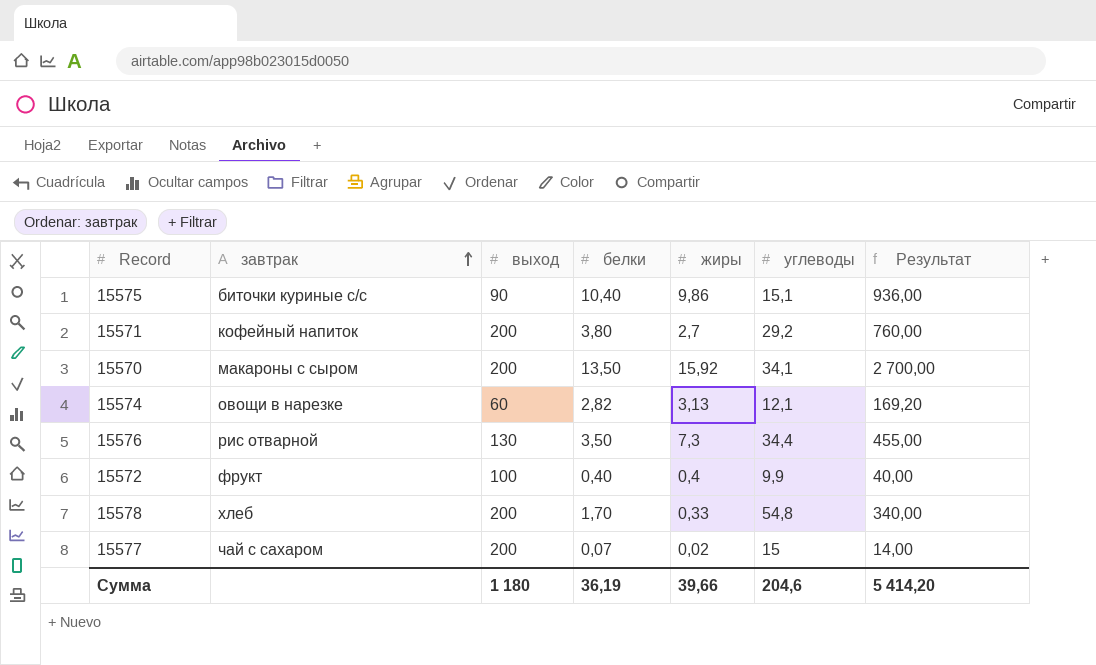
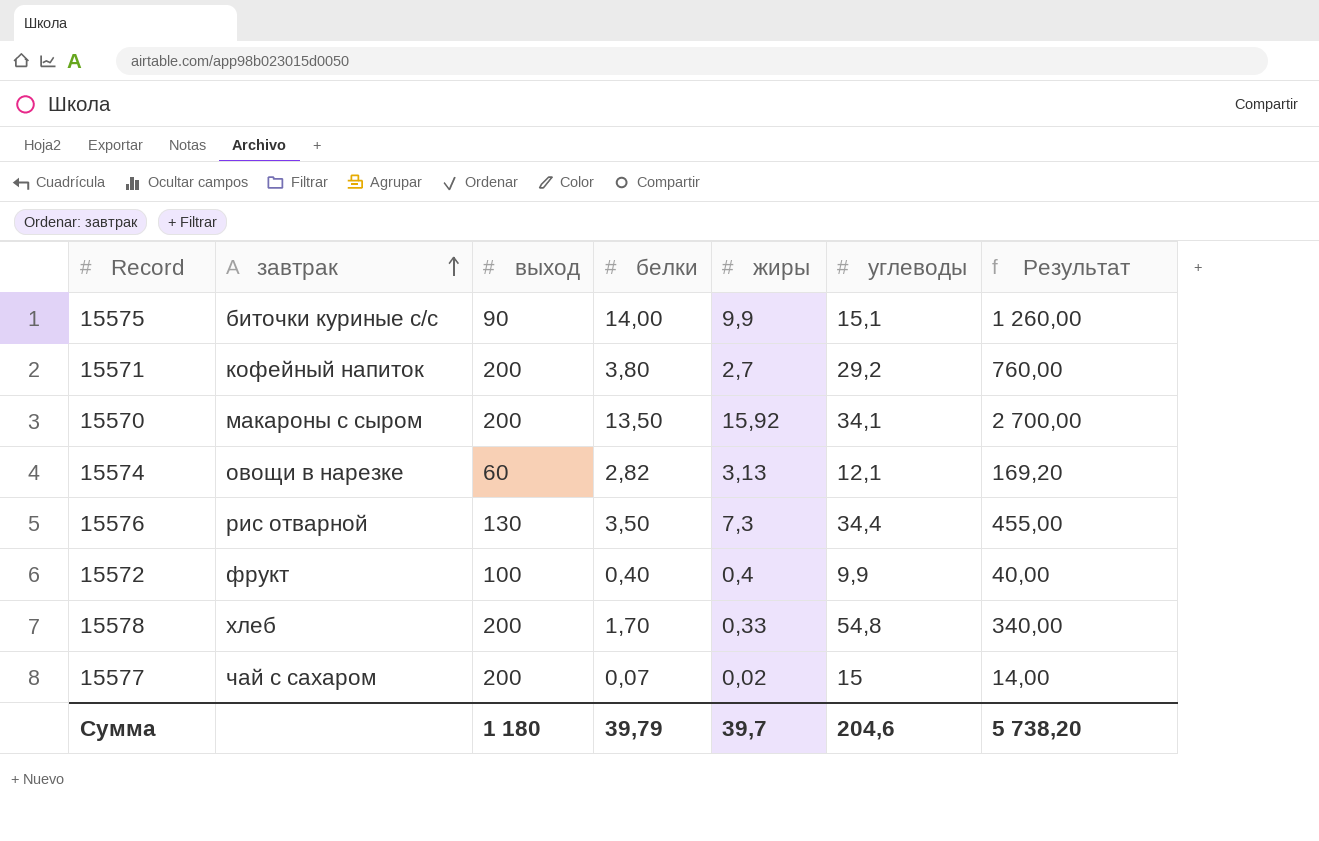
15575 | белки: 10,40 -> 14,00
15575 | жиры: 9,86 -> 9,9
15575 | Результат: 936,00 -> 1 260,00
Сумма | белки: 36,19 -> 39,79
Сумма | жиры: 39,66 -> 39,7
Сумма | Результат: 5 414,20 -> 5 738,20

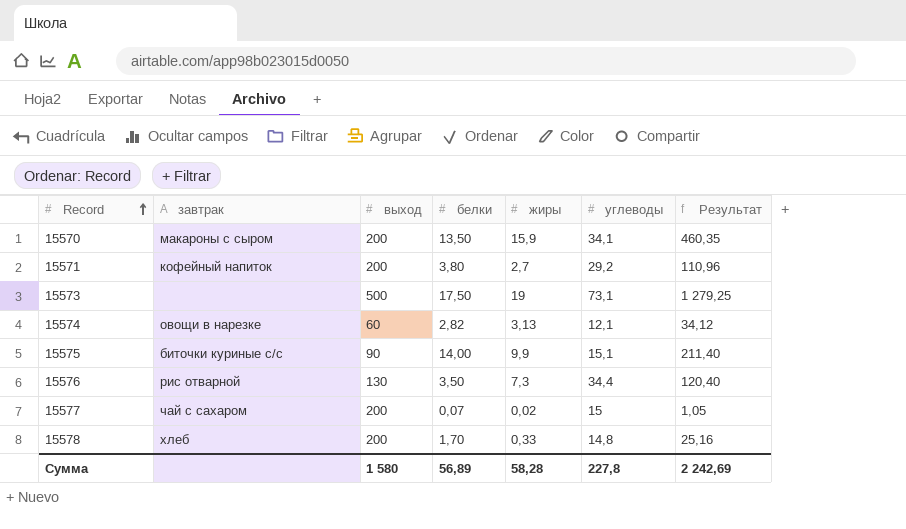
row order: завтрак ascending -> Record ascending
column Результат | formula: [выход] * [белки] -> [белки] * [углеводы]
row 15572: фрукт | 100 | 0,40 | 0,4 | 9,9 | 40,00 -> none
15570 | жиры: 15,92 -> 15,9
row 15573: none -> none | 500 | 17,50 | 19 | 73,1 | 1 279,25
15578 | углеводы: 54,8 -> 14,8
Сумма | выход: 1 180 -> 1 580
Сумма | белки: 39,79 -> 56,89
Сумма | жиры: 39,7 -> 58,28
Сумма | углеводы: 204,6 -> 227,8
Сумма | Результат: 5 738,20 -> 2 242,69

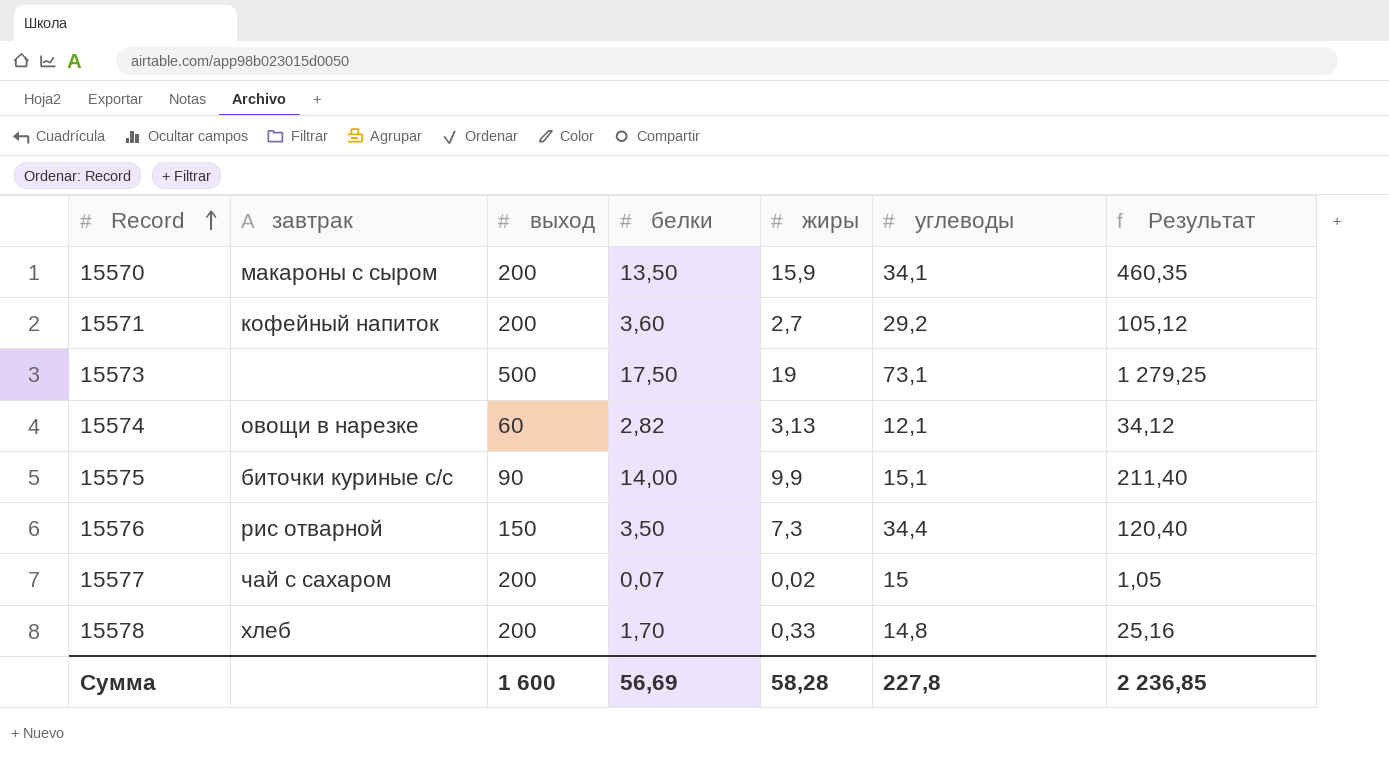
15571 | белки: 3,80 -> 3,60
15571 | Результат: 110,96 -> 105,12
15576 | выход: 130 -> 150
Сумма | выход: 1 580 -> 1 600
Сумма | белки: 56,89 -> 56,69
Сумма | Результат: 2 242,69 -> 2 236,85

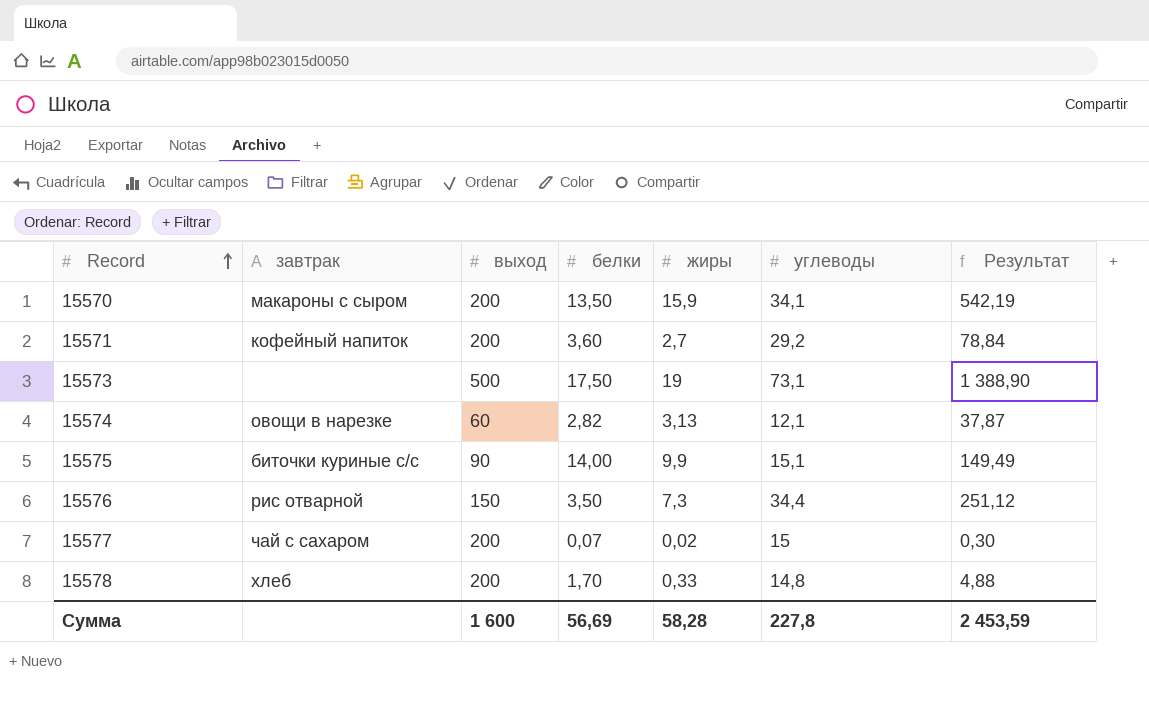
column Результат | formula: [белки] * [углеводы] -> [жиры] * [углеводы]
Сумма | Результат: 2 236,85 -> 2 453,59

